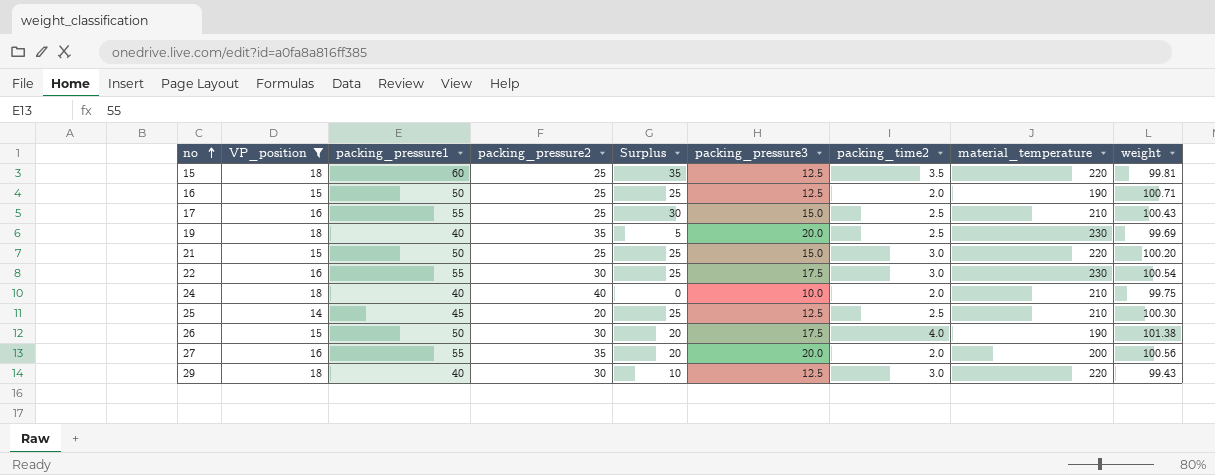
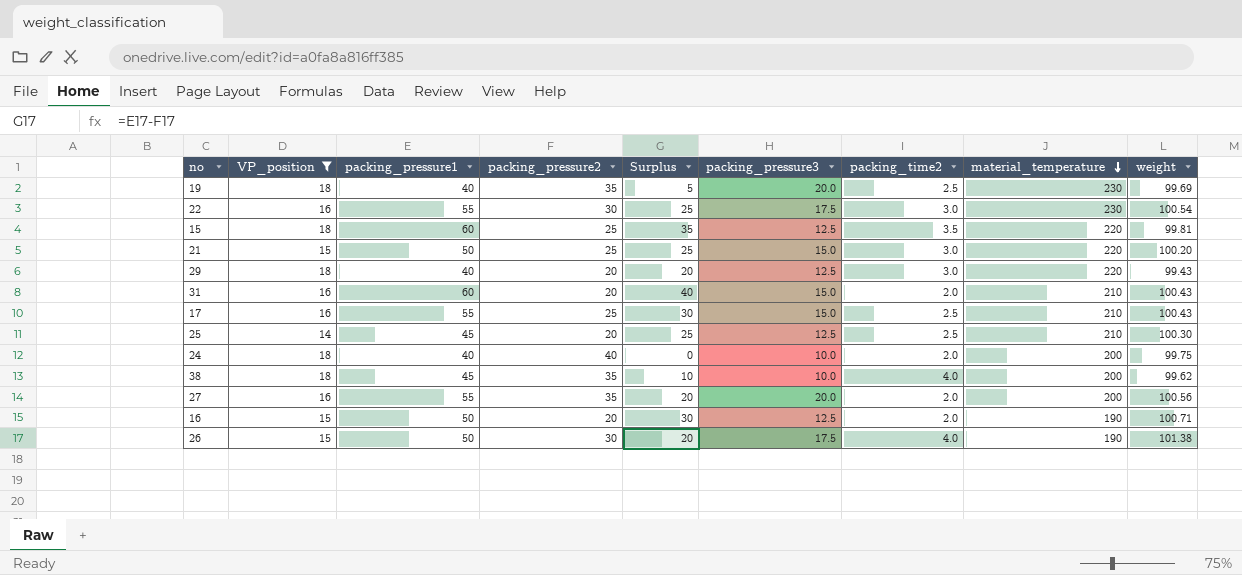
row order: no ascending -> material_temperature descending
29 | packing_pressure2: 30 -> 20
29 | Surplus: 10 -> 20
row 31: none -> 16 | 60 | 20 | 40 | 15.0 | 2.0 | 210 | 100.43
24 | material_temperature: 210 -> 200
row 38: none -> 18 | 45 | 35 | 10 | 10.0 | 4.0 | 200 | 99.62
16 | packing_pressure2: 25 -> 20
16 | Surplus: 25 -> 30

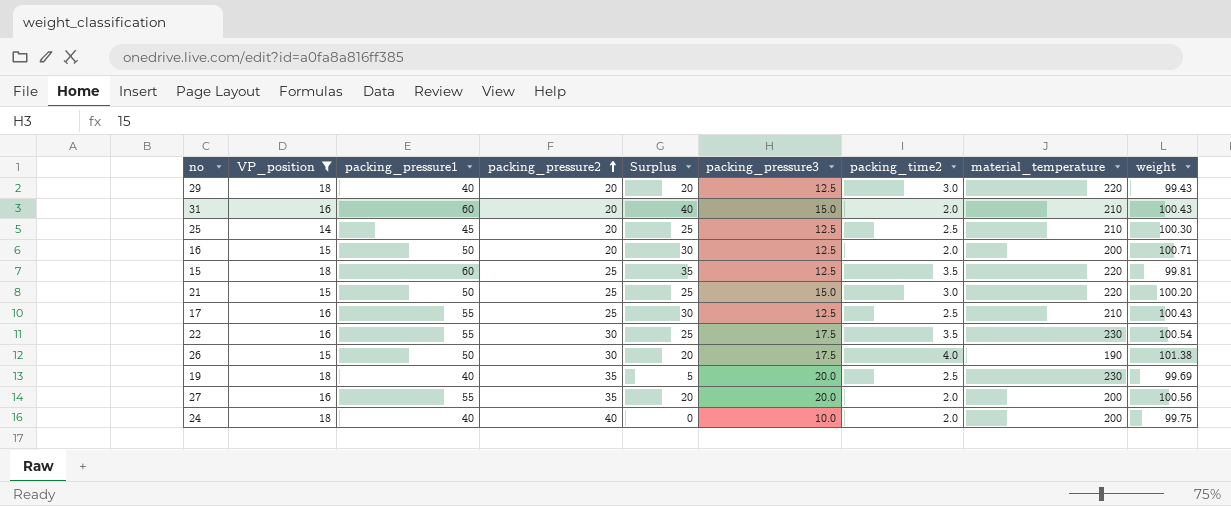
row order: material_temperature descending -> packing_pressure2 ascending
row 38: 18 | 45 | 35 | 10 | 10.0 | 4.0 | 200 | 99.62 -> none
16 | material_temperature: 190 -> 200
17 | packing_pressure3: 15.0 -> 12.5
22 | packing_time2: 3.0 -> 3.5

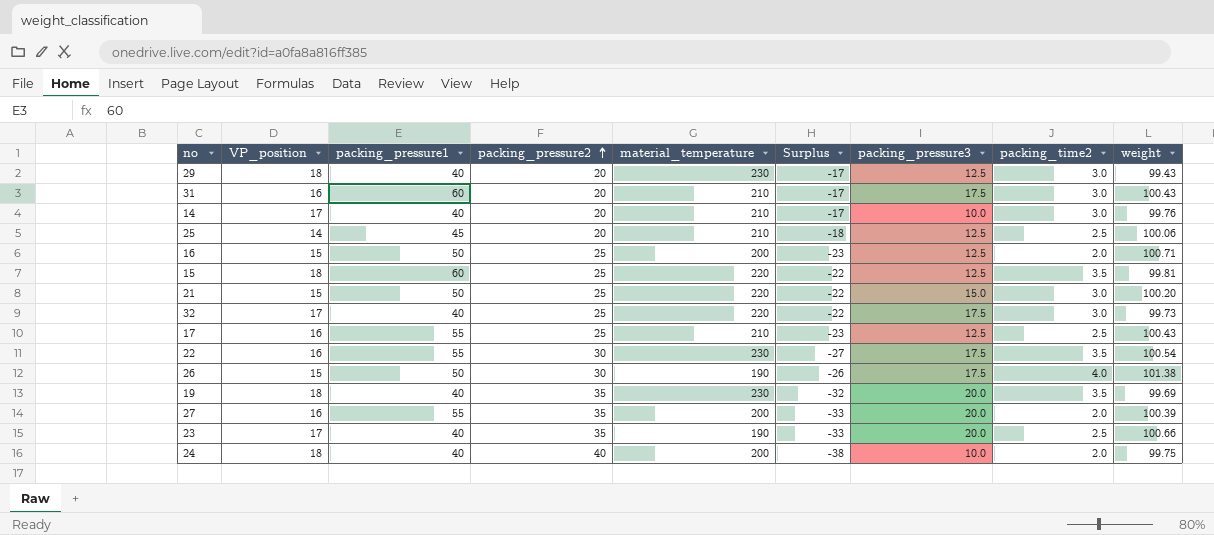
filter: VP_position != 17 -> none
column material_temperature | position: 8 -> 5
column Surplus | formula: [packing_pressure1] - [packing_pressure2] -> [packing_time2] - [packing_pressure2]
29 | material_temperature: 220 -> 230
31 | packing_pressure3: 15.0 -> 17.5
31 | packing_time2: 2.0 -> 3.0
25 | weight: 100.30 -> 100.06
16 | packing_pressure2: 20 -> 25
19 | packing_time2: 2.5 -> 3.5
27 | weight: 100.56 -> 100.39

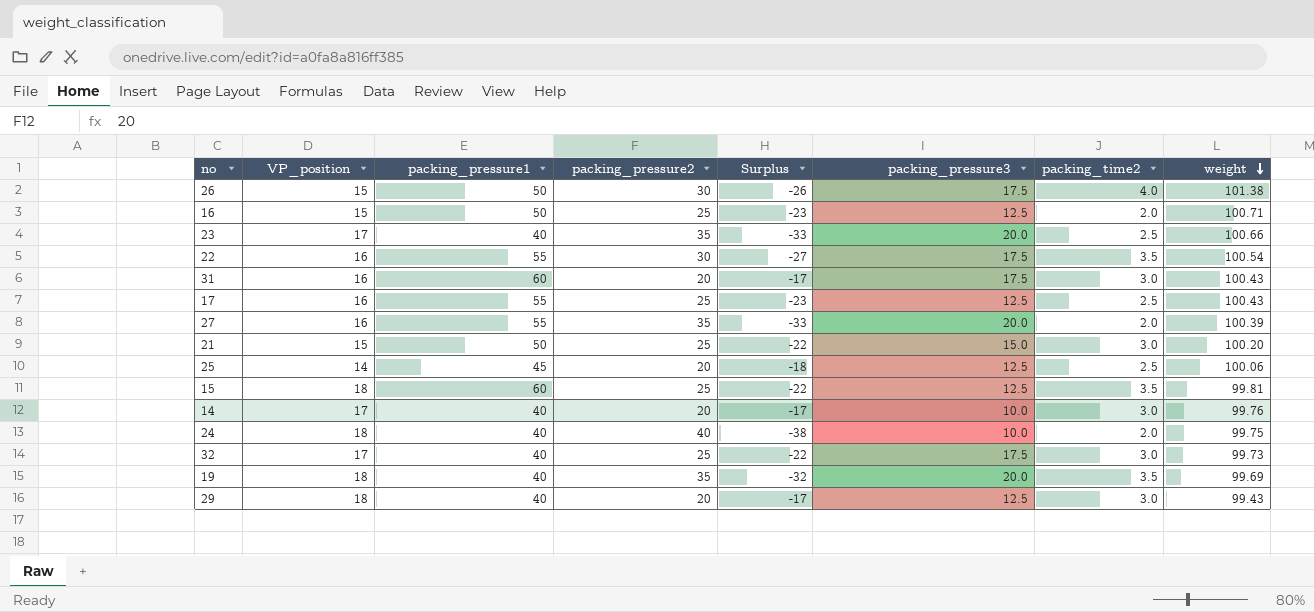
row order: packing_pressure2 ascending -> weight descending
column material_temperature | position: 5 -> none

